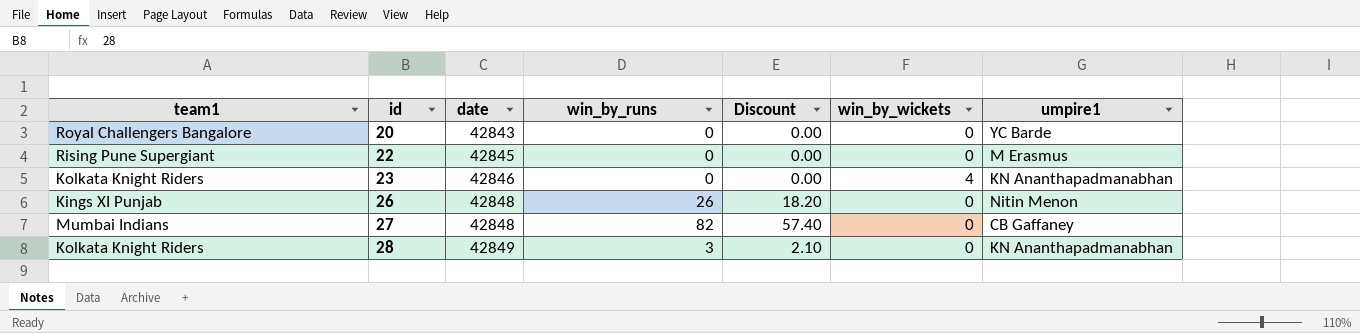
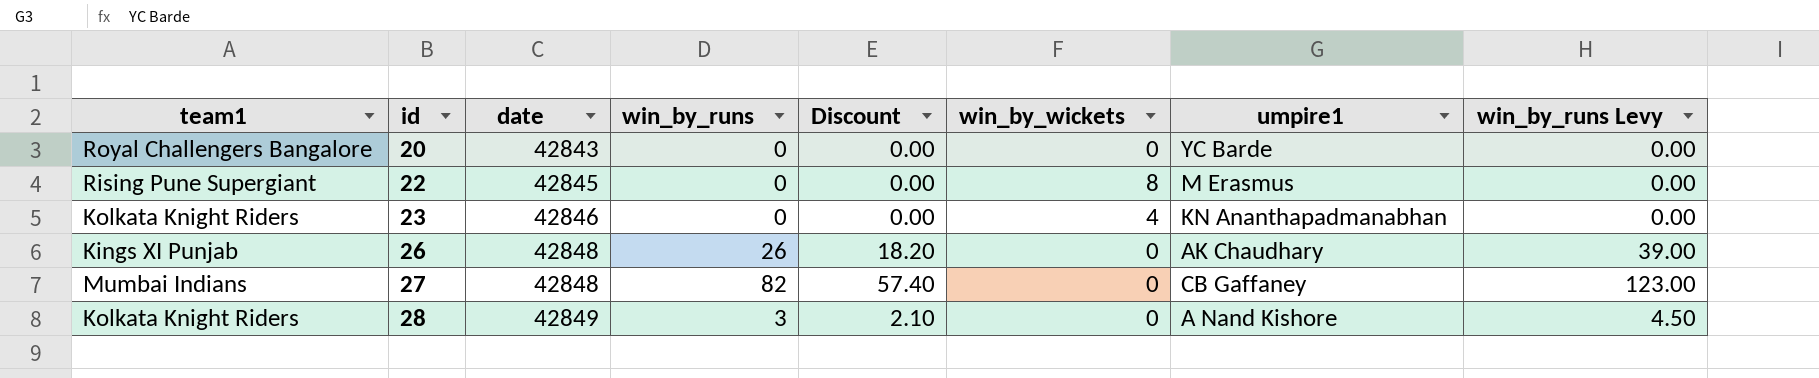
column win_by_runs Levy | formula: none -> [win_by_runs] * 1.5
22 | win_by_wickets: 0 -> 8
26 | umpire1: Nitin Menon -> AK Chaudhary
28 | umpire1: KN Ananthapadmanabhan -> A Nand Kishore

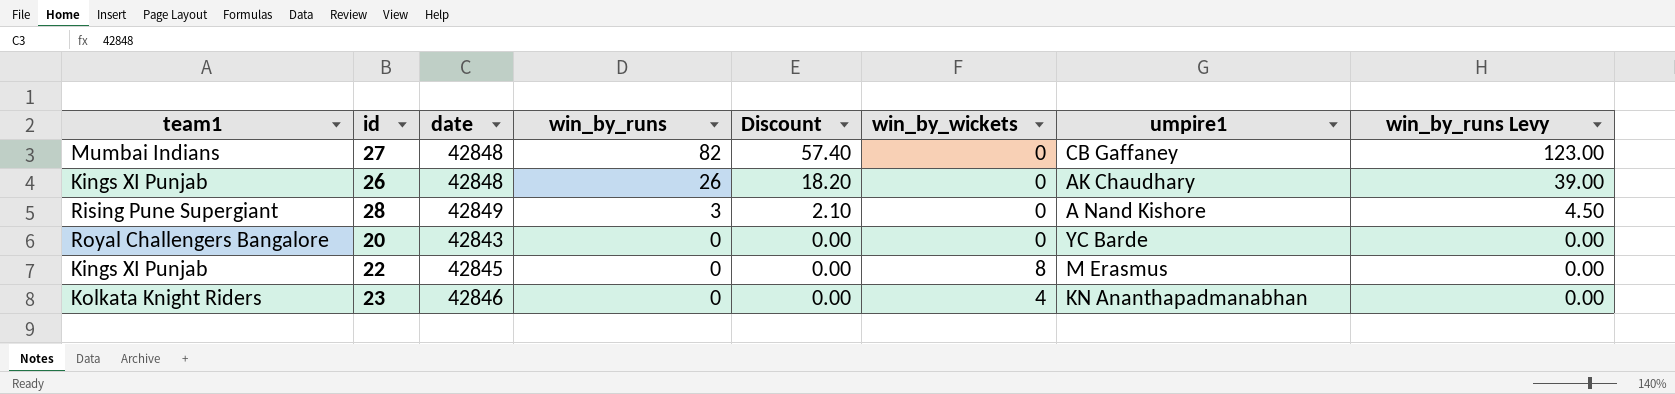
row order: id ascending -> win_by_runs descending
28 | team1: Kolkata Knight Riders -> Rising Pune Supergiant
22 | team1: Rising Pune Supergiant -> Kings XI Punjab

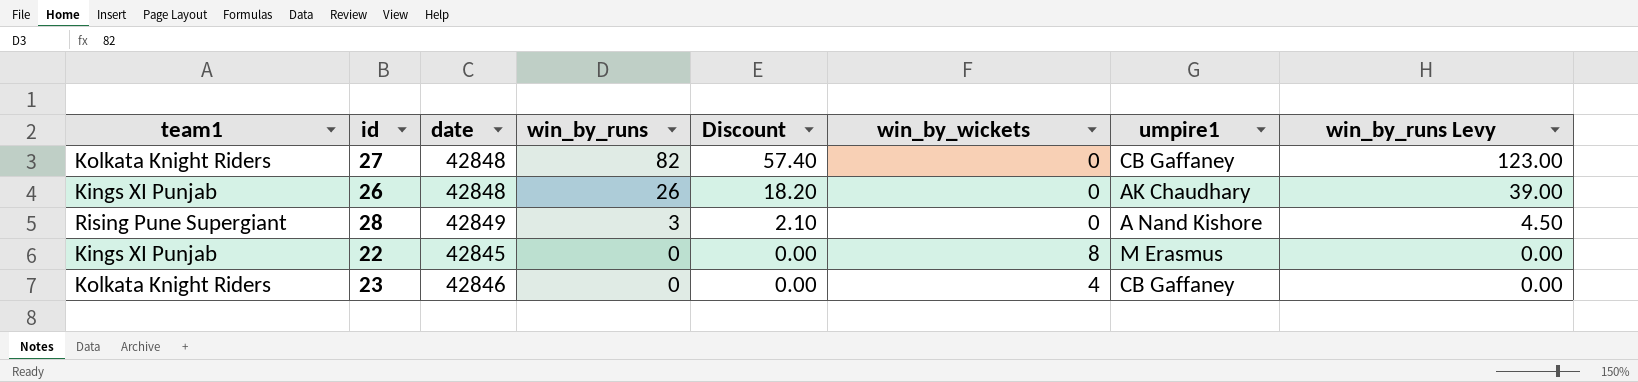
row 20: Royal Challengers Bangalore | 42843 | 0 | 0.00 | 0 | YC Barde | 0.00 -> none
27 | team1: Mumbai Indians -> Kolkata Knight Riders
23 | umpire1: KN Ananthapadmanabhan -> CB Gaffaney

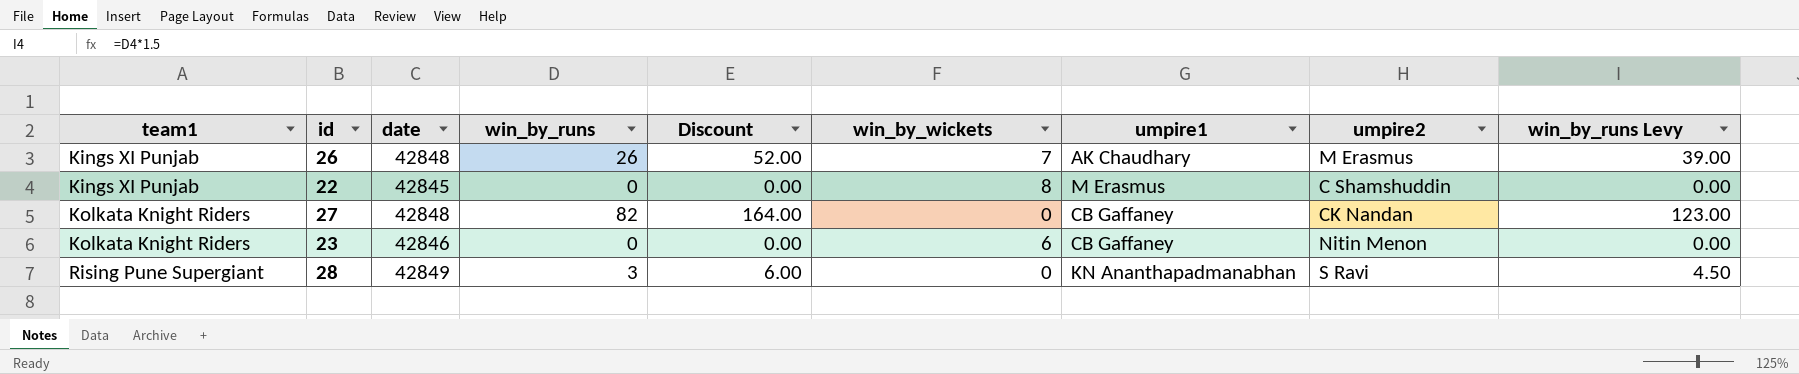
row order: win_by_runs descending -> team1 ascending
column Discount | formula: [win_by_runs] * 0.7 -> [win_by_runs] * 2
column umpire2 | position: none -> 8
26 | win_by_wickets: 0 -> 7
23 | win_by_wickets: 4 -> 6
28 | umpire1: A Nand Kishore -> KN Ananthapadmanabhan

